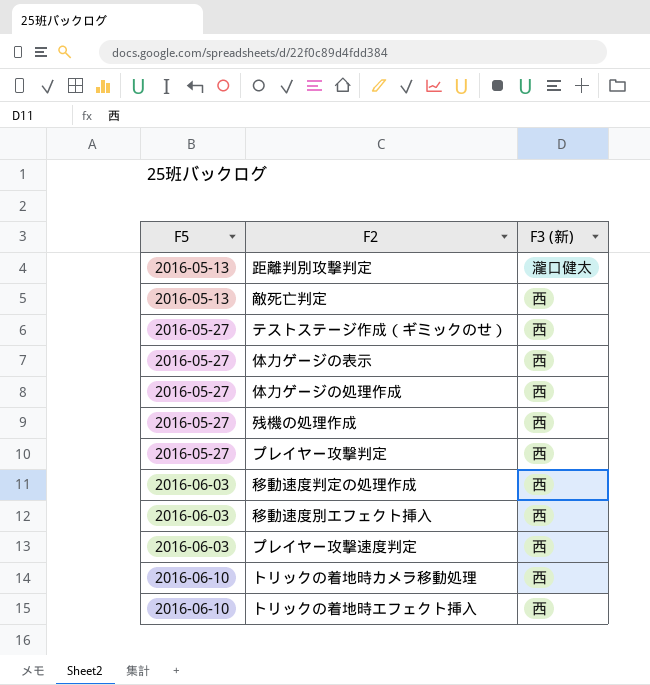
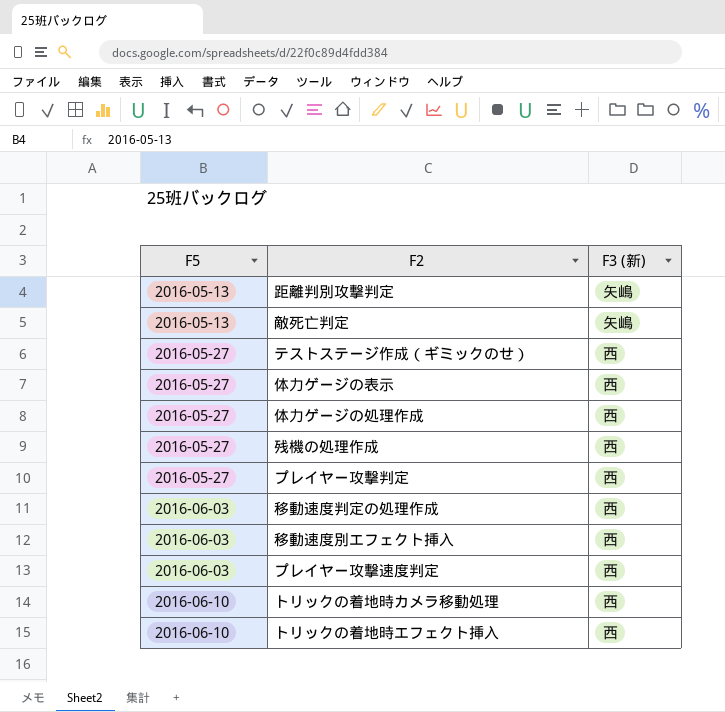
距離判別攻撃判定 | F3 (新): 瀧口健太 -> 矢嶋
敵死亡判定 | F3 (新): 西 -> 矢嶋

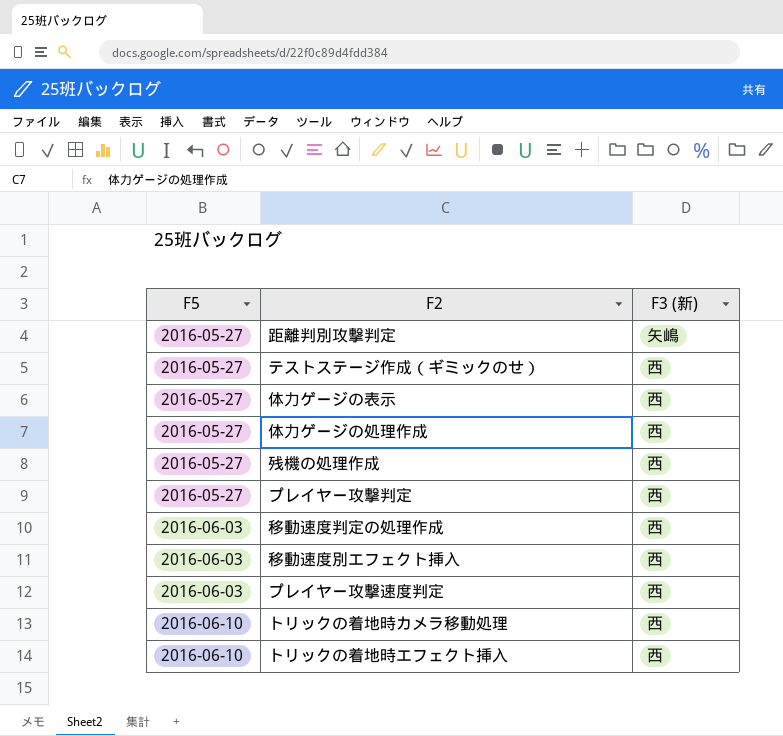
row 敵死亡判定: 2016-05-13 | 矢嶋 -> none
距離判別攻撃判定 | F5: 2016-05-13 -> 2016-05-27

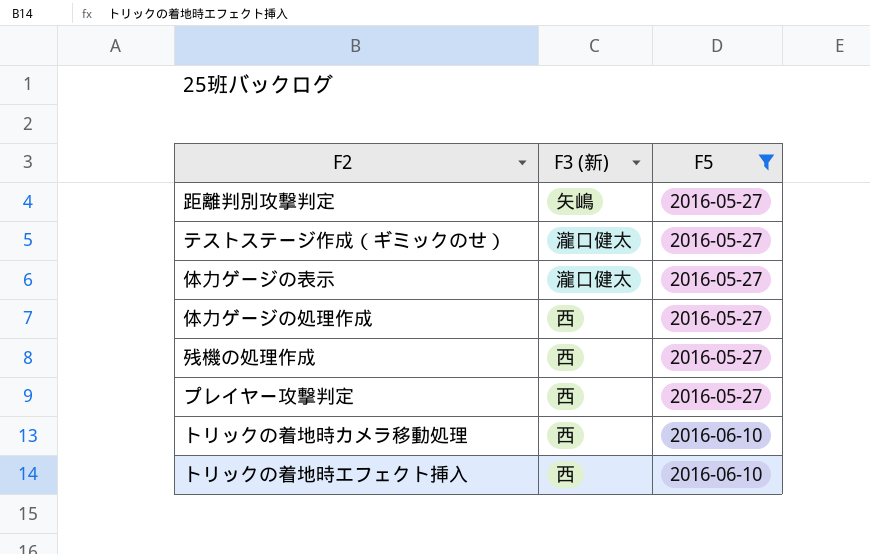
filter: none -> F5 != 2016-06-03
column F5 | position: 1 -> 3
テストステージ作成（ギミックのせ） | F3 (新): 西 -> 瀧口健太
体力ゲージの表示 | F3 (新): 西 -> 瀧口健太

